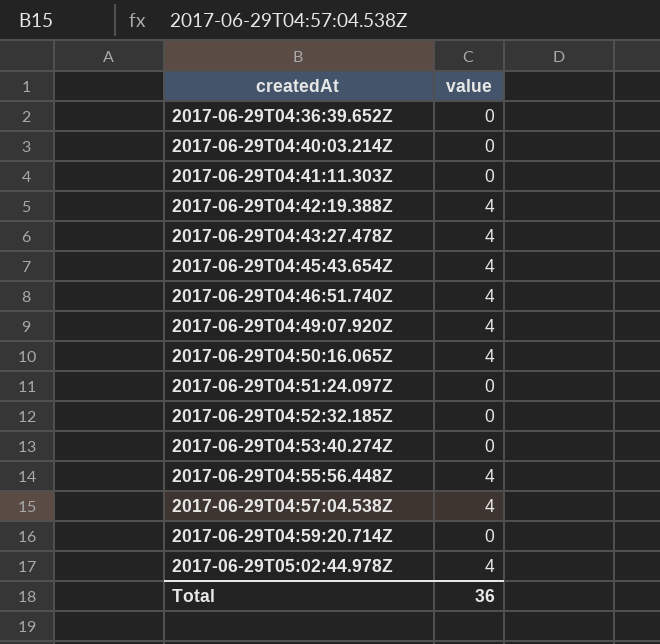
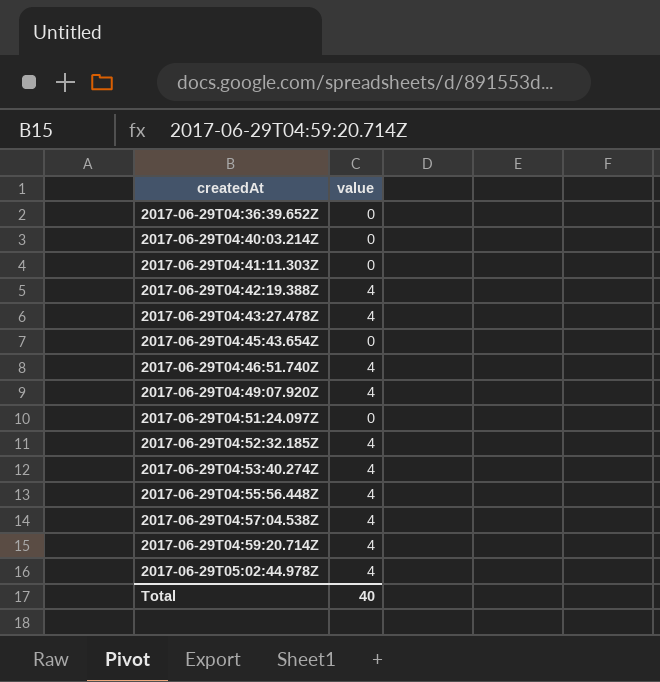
row 2017-06-29T04:50:16.065Z: 4 -> none
2017-06-29T04:45:43.654Z | value: 4 -> 0
2017-06-29T04:52:32.185Z | value: 0 -> 4
2017-06-29T04:53:40.274Z | value: 0 -> 4
2017-06-29T04:59:20.714Z | value: 0 -> 4
Total | value: 36 -> 40

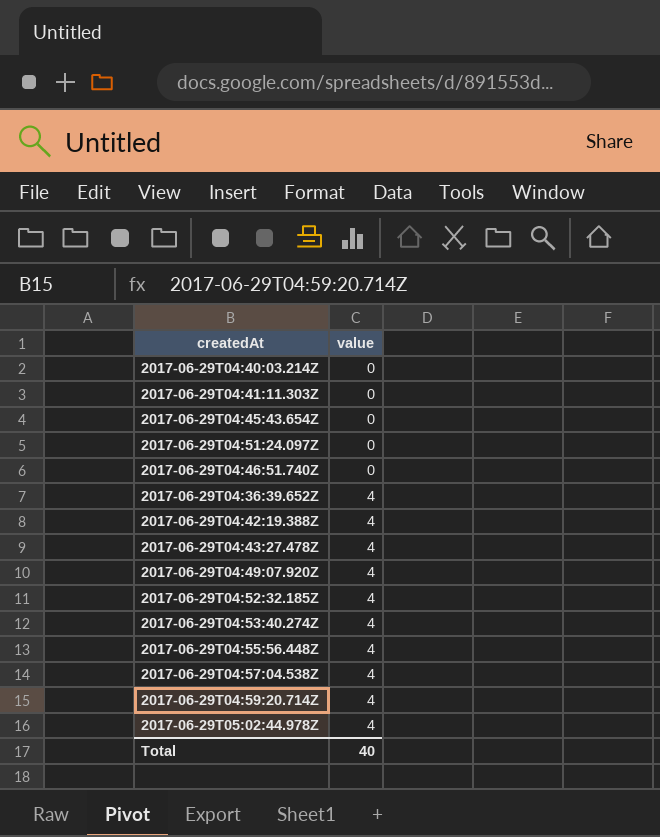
row order: createdAt ascending -> value ascending
2017-06-29T04:46:51.740Z | value: 4 -> 0
2017-06-29T04:36:39.652Z | value: 0 -> 4

